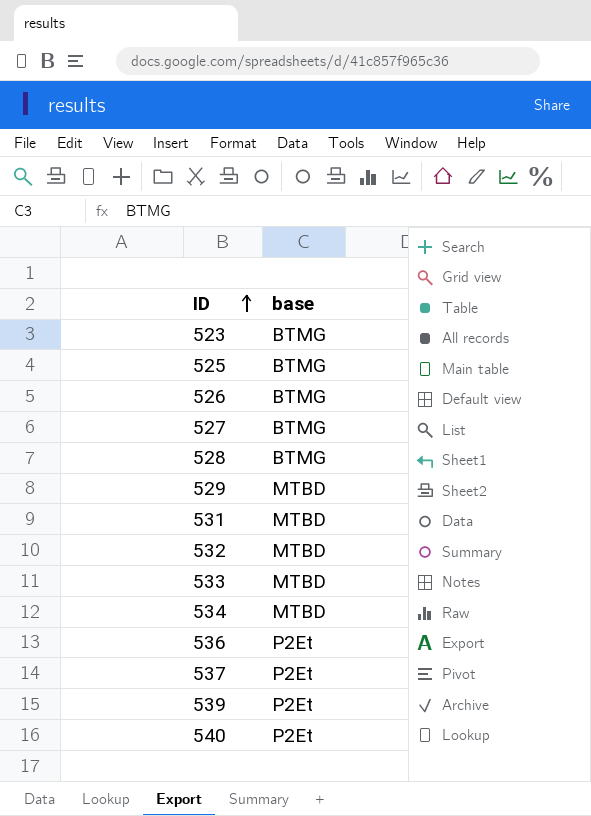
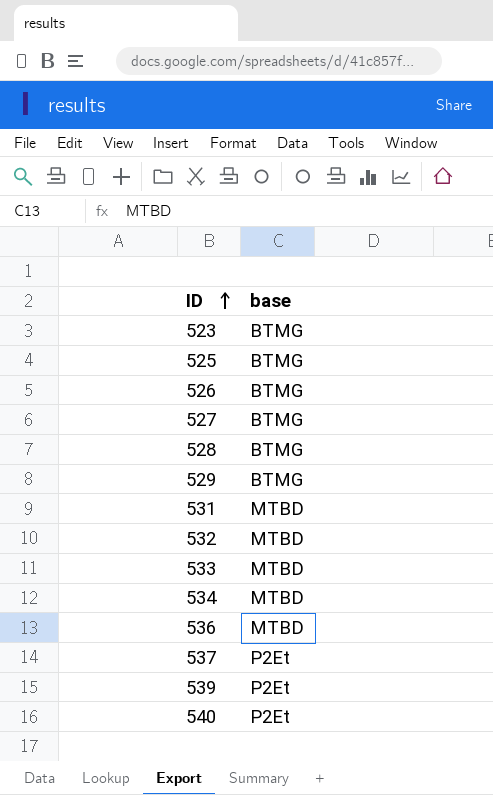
529 | base: MTBD -> BTMG
536 | base: P2Et -> MTBD

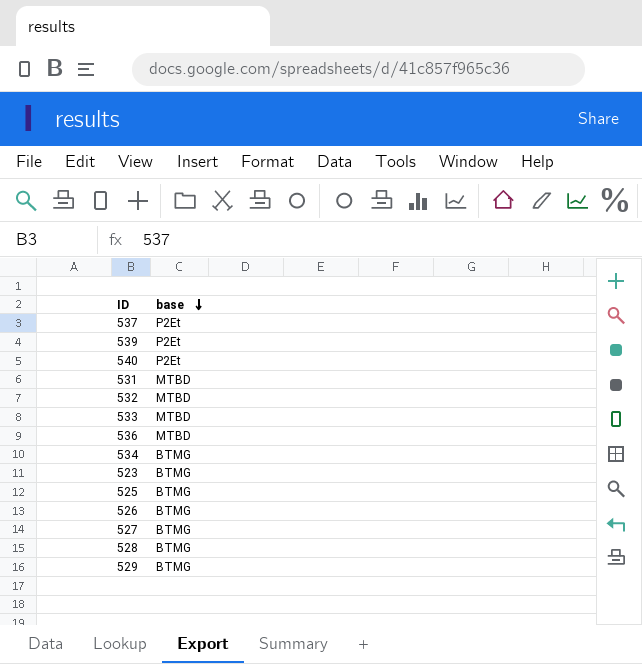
row order: ID ascending -> base descending
534 | base: MTBD -> BTMG

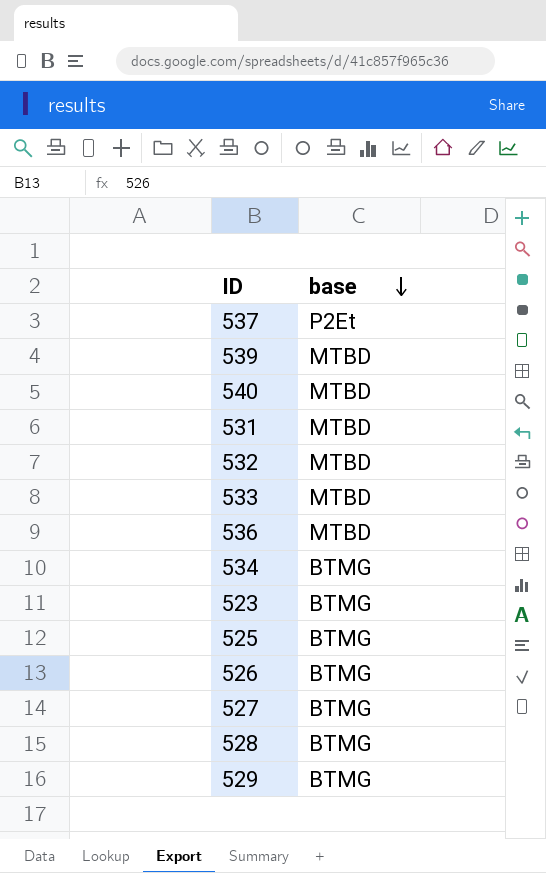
539 | base: P2Et -> MTBD
540 | base: P2Et -> MTBD

